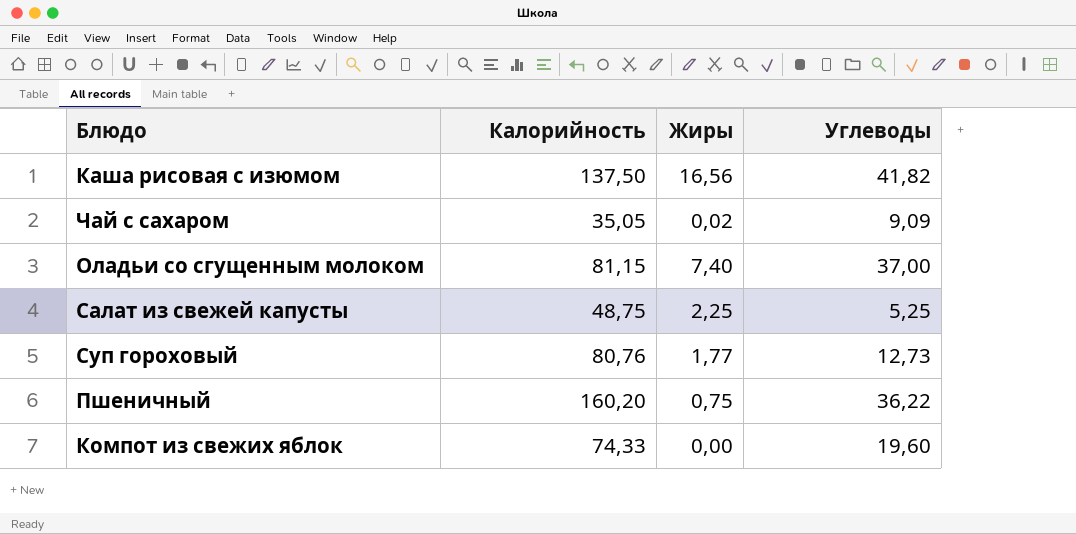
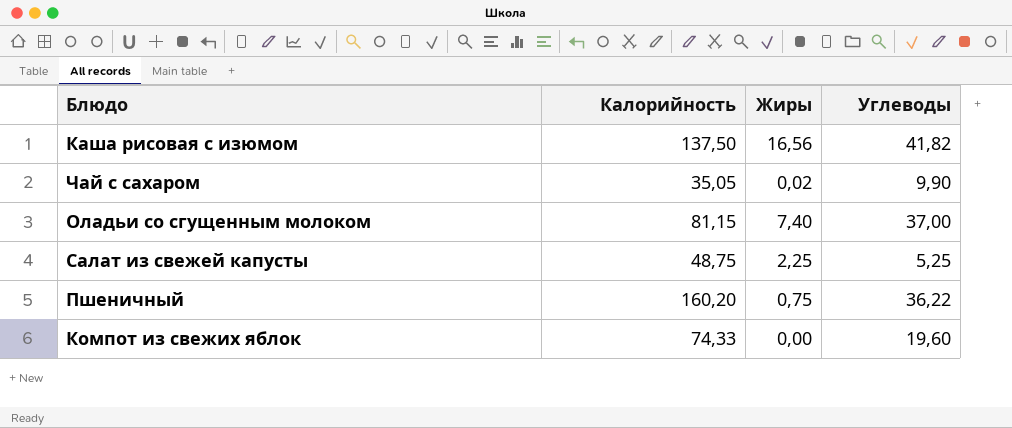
row Суп гороховый: 80,76 | 1,77 | 12,73 -> none
Чай с сахаром | Углеводы: 9,09 -> 9,90

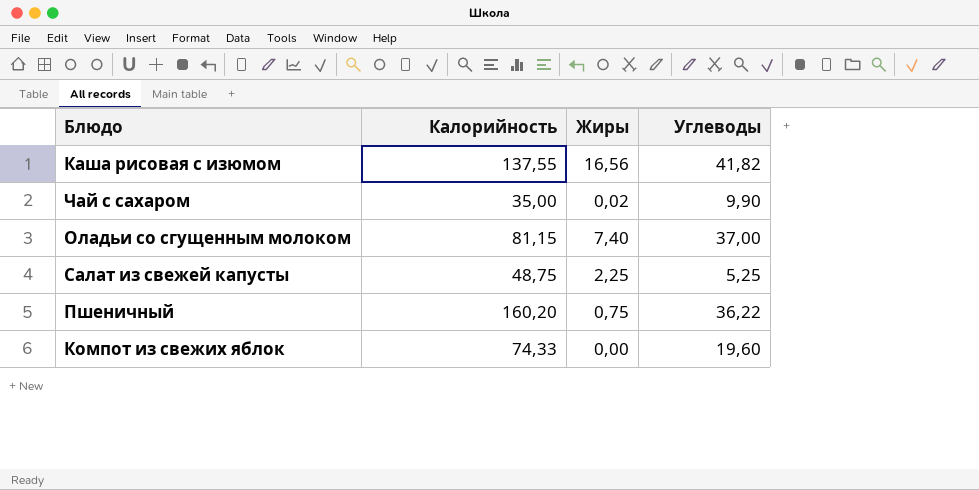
Каша рисовая с изюмом | Калорийность: 137,50 -> 137,55
Чай с сахаром | Калорийность: 35,05 -> 35,00

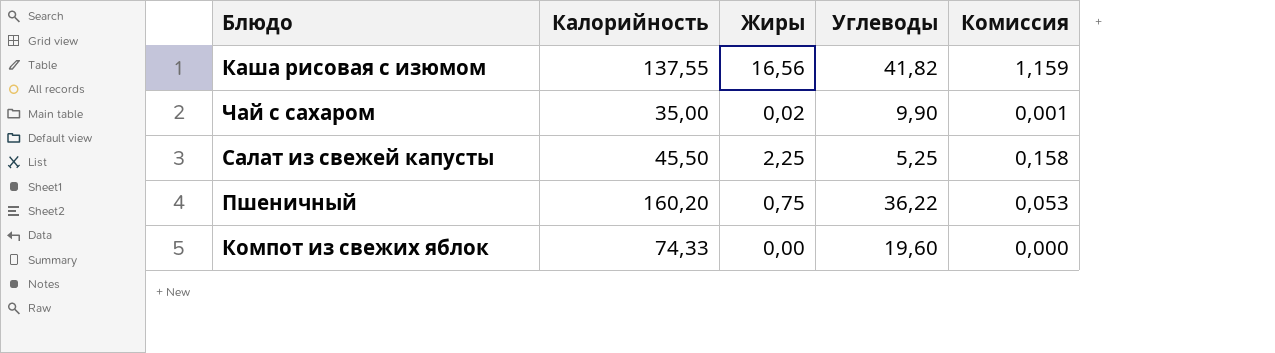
column Комиссия | formula: none -> [Жиры] * 0,07
row Оладьи со сгущенным молоком: 81,15 | 7,40 | 37,00 -> none
Салат из свежей капусты | Калорийность: 48,75 -> 45,50

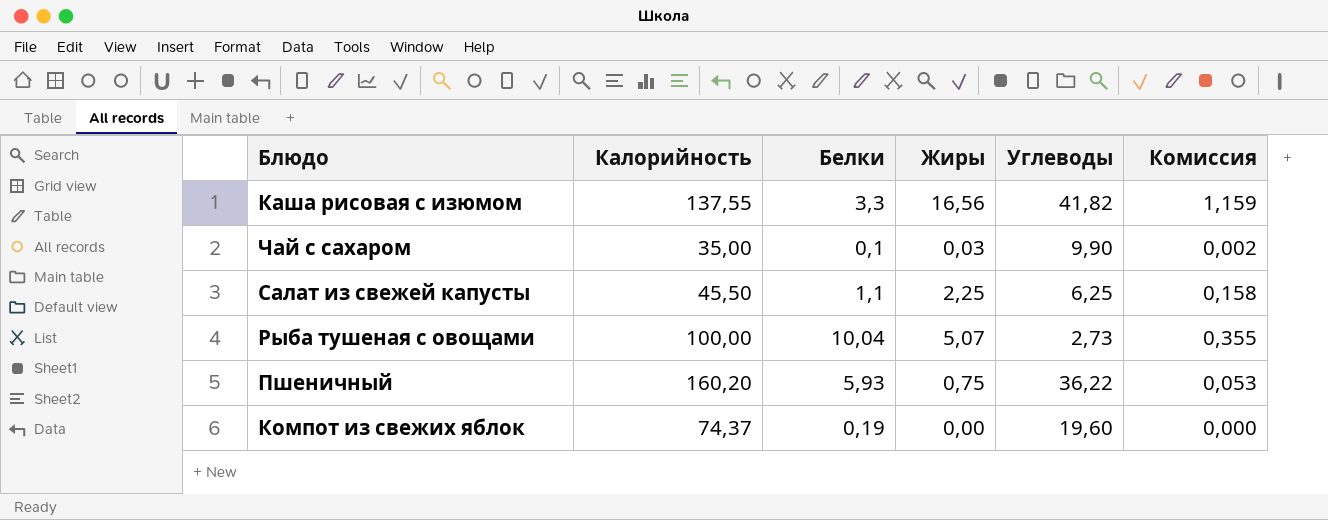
column Белки | position: none -> 3
Чай с сахаром | Жиры: 0,02 -> 0,03
Чай с сахаром | Комиссия: 0,001 -> 0,002
Салат из свежей капусты | Углеводы: 5,25 -> 6,25
row Рыба тушеная с овощами: none -> 100,00 | 10,04 | 5,07 | 2,73 | 0,355
Компот из свежих яблок | Калорийность: 74,33 -> 74,37

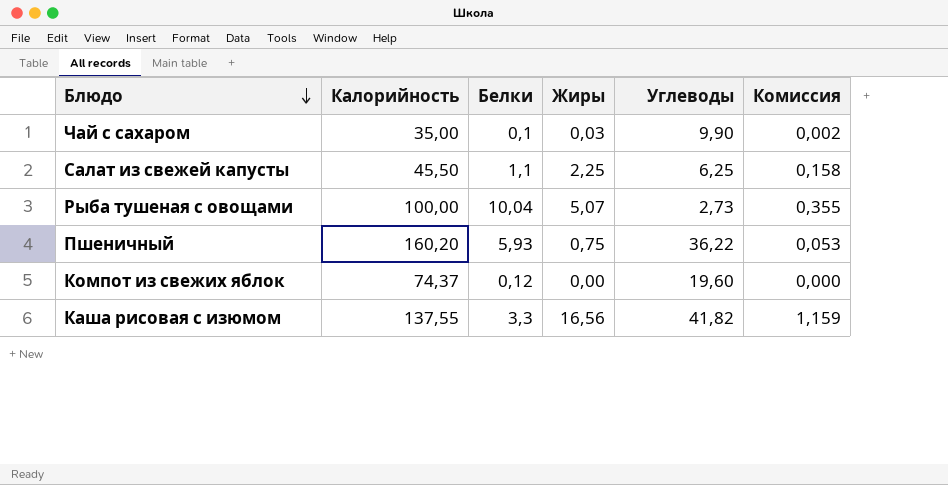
row order: none -> Блюдо descending
Компот из свежих яблок | Белки: 0,19 -> 0,12

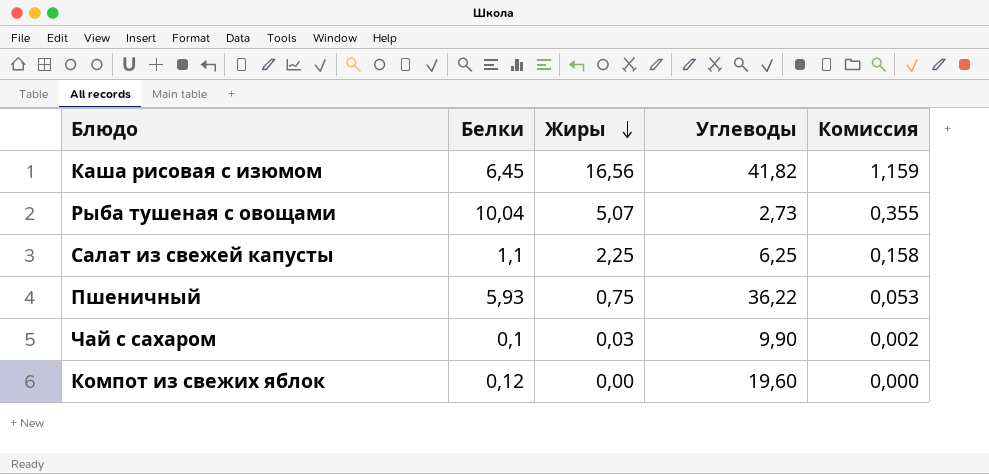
row order: Блюдо descending -> Жиры descending
column Калорийность | position: 2 -> none
Каша рисовая с изюмом | Белки: 3,3 -> 6,45

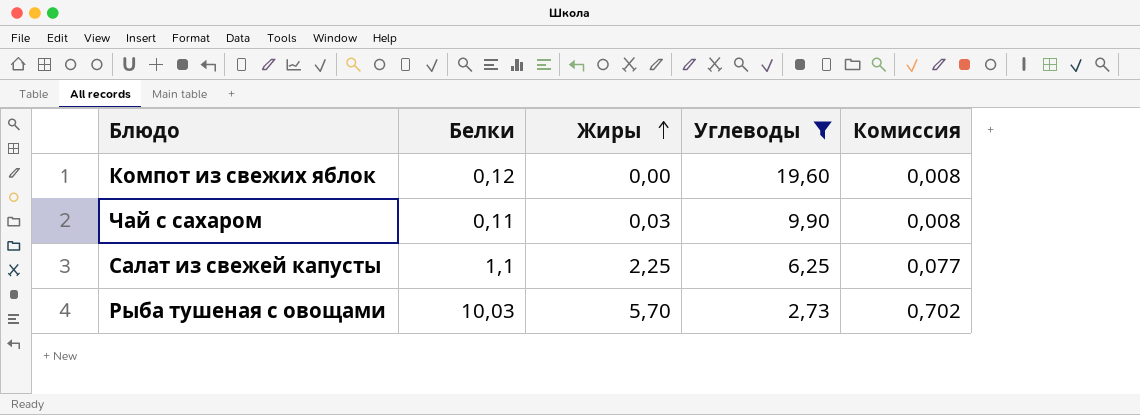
filter: none -> Углеводы <= 19,60
row order: Жиры descending -> Жиры ascending
column Комиссия | formula: [Жиры] * 0,07 -> [Белки] * 0,07
Чай с сахаром | Белки: 0,1 -> 0,11
Рыба тушеная с овощами | Белки: 10,04 -> 10,03
Рыба тушеная с овощами | Жиры: 5,07 -> 5,70

